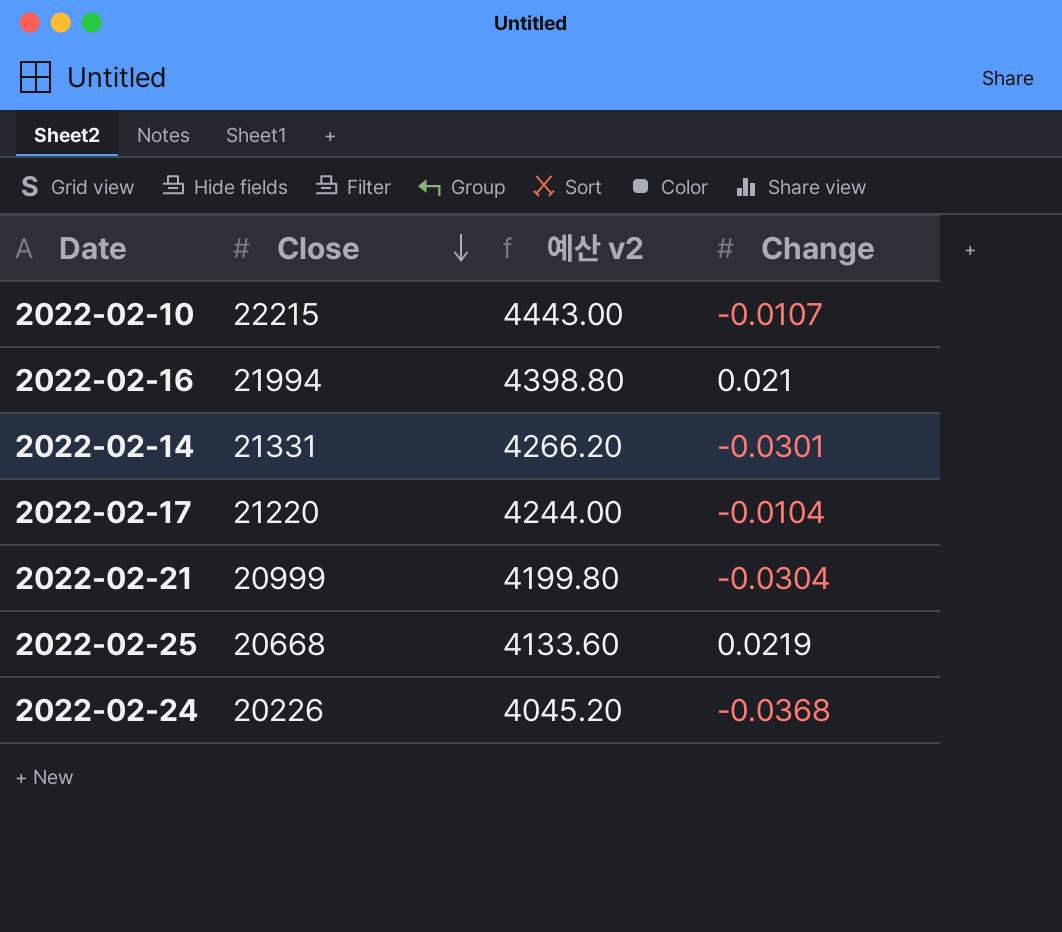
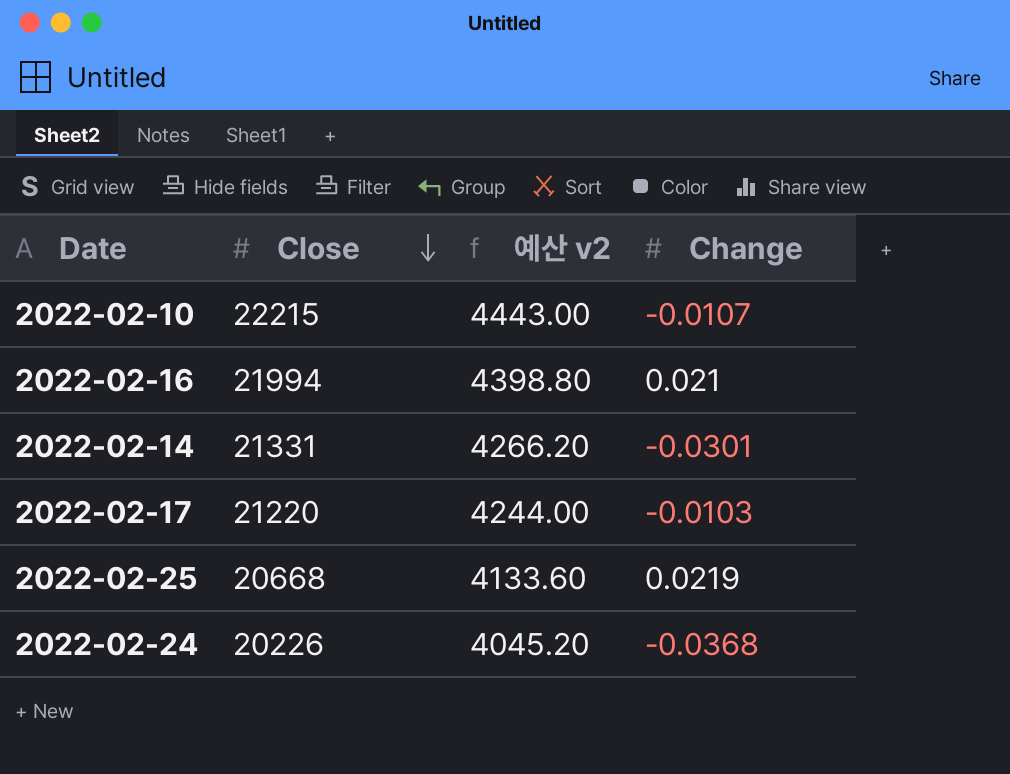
row 2022-02-21: 20999 | 4199.80 | -0.0304 -> none
2022-02-17 | Change: -0.0104 -> -0.0103

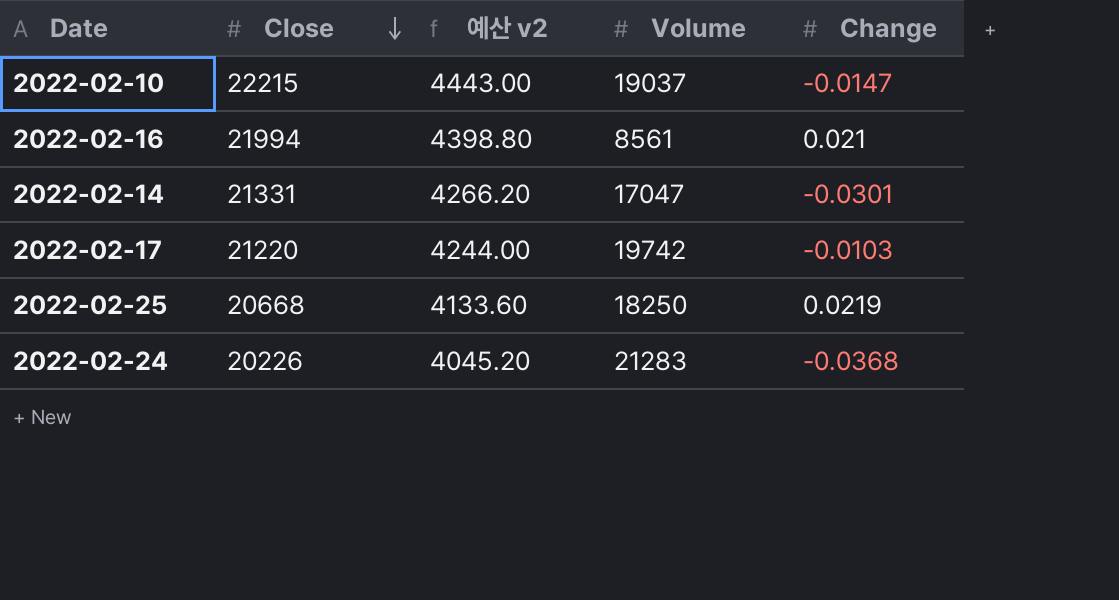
column Volume | position: none -> 4
2022-02-10 | Change: -0.0107 -> -0.0147

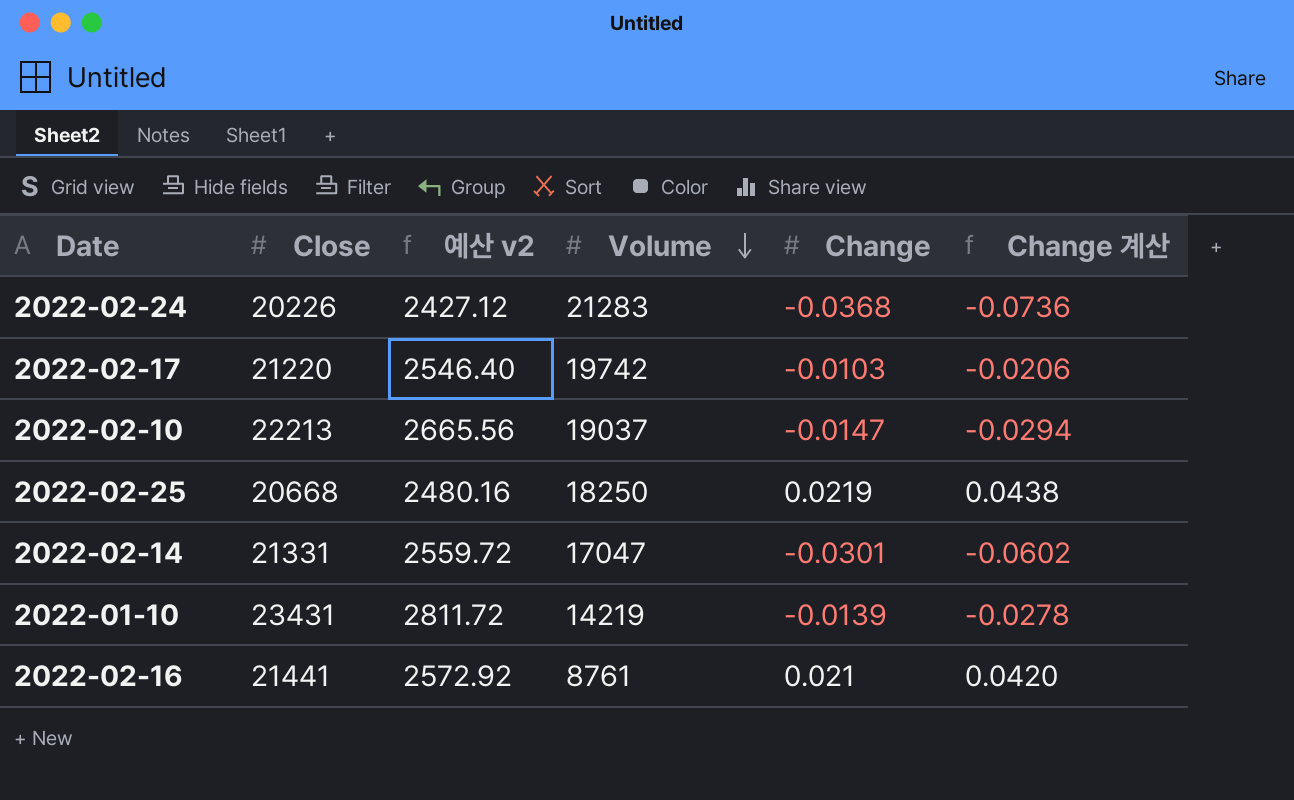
row order: Close descending -> Volume descending
column 예산 v2 | formula: [Close] * 0.2 -> [Close] * 0.12
column Change 계산 | formula: none -> [Change] * 2
2022-02-10 | Close: 22215 -> 22213
row 2022-01-10: none -> 23431 | 2811.72 | 14219 | -0.0139 | -0.0278
2022-02-16 | Close: 21994 -> 21441
2022-02-16 | Volume: 8561 -> 8761

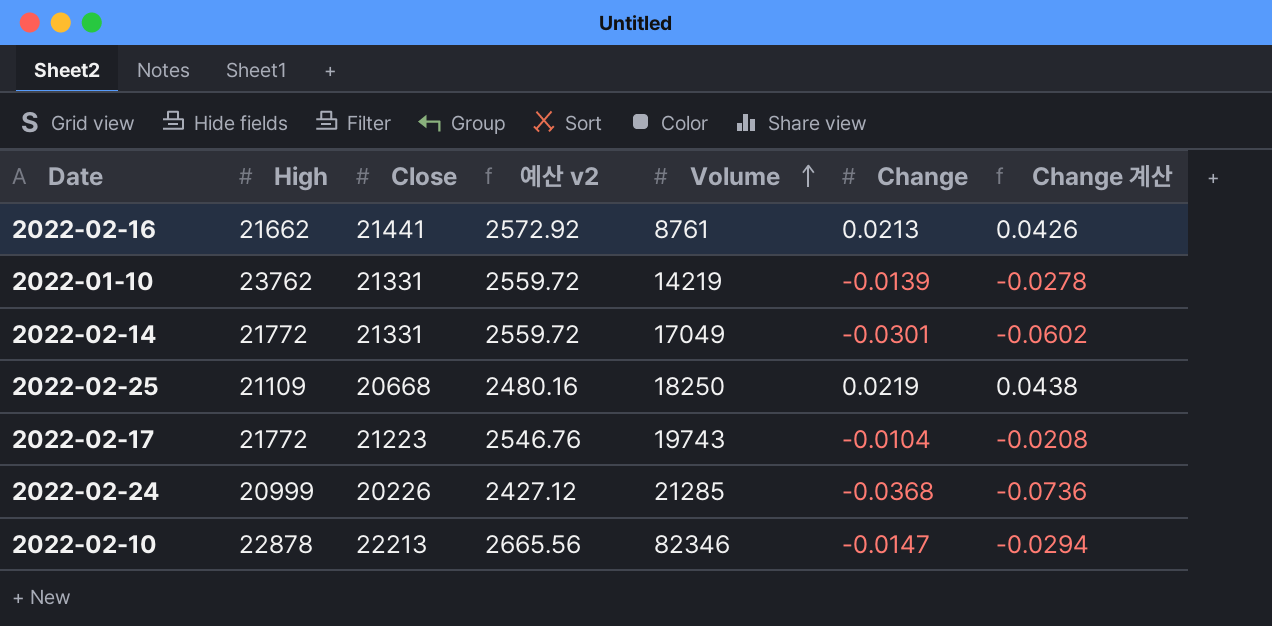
row order: Volume descending -> Volume ascending
column High | position: none -> 2
2022-02-16 | Change: 0.021 -> 0.0213
2022-02-16 | Change 계산: 0.0420 -> 0.0426
2022-01-10 | Close: 23431 -> 21331
2022-01-10 | 예산 v2: 2811.72 -> 2559.72
2022-02-14 | Volume: 17047 -> 17049
2022-02-17 | Close: 21220 -> 21223
2022-02-17 | 예산 v2: 2546.40 -> 2546.76
2022-02-17 | Volume: 19742 -> 19743
2022-02-17 | Change: -0.0103 -> -0.0104
2022-02-17 | Change 계산: -0.0206 -> -0.0208
2022-02-24 | Volume: 21283 -> 21285
2022-02-10 | Volume: 19037 -> 82346

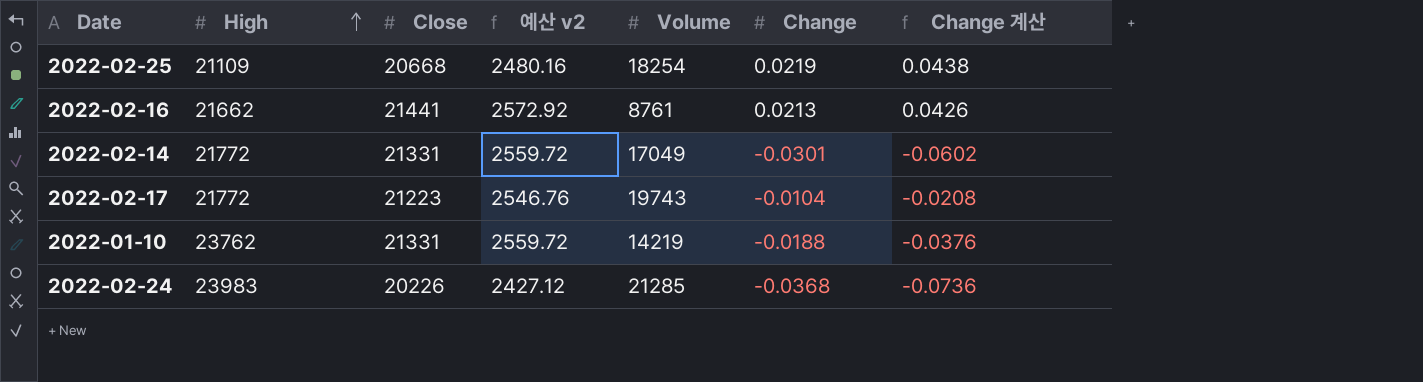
row order: Volume ascending -> High ascending
row 2022-02-10: 22878 | 22213 | 2665.56 | 82346 | -0.0147 | -0.0294 -> none
2022-02-25 | Volume: 18250 -> 18254
2022-01-10 | Change: -0.0139 -> -0.0188
2022-01-10 | Change 계산: -0.0278 -> -0.0376
2022-02-24 | High: 20999 -> 23983

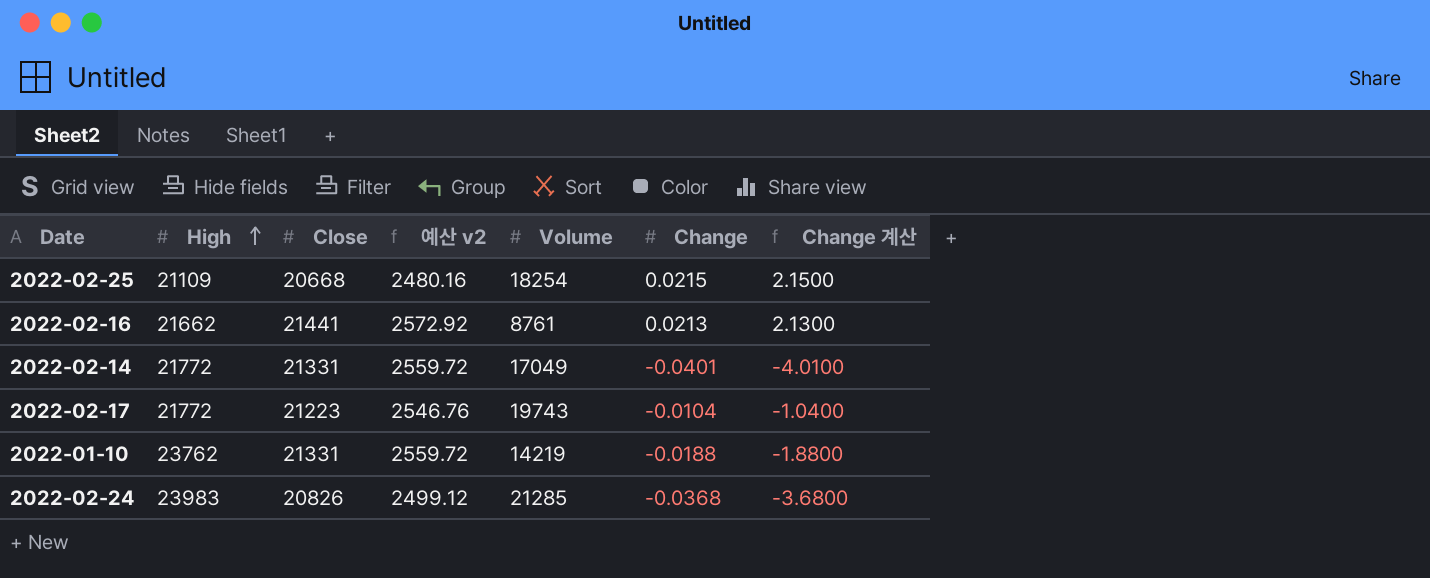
column Change 계산 | formula: [Change] * 2 -> [Change] * 100
2022-02-25 | Change: 0.0219 -> 0.0215
2022-02-14 | Change: -0.0301 -> -0.0401
2022-02-24 | Close: 20226 -> 20826
2022-02-24 | 예산 v2: 2427.12 -> 2499.12

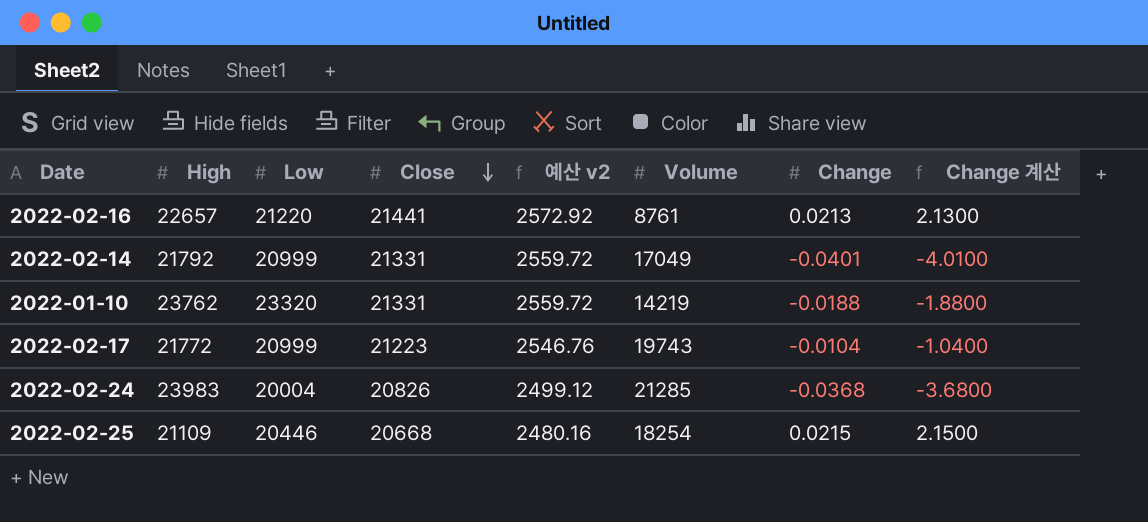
row order: High ascending -> Close descending
column Low | position: none -> 3
2022-02-16 | High: 21662 -> 22657
2022-02-14 | High: 21772 -> 21792

